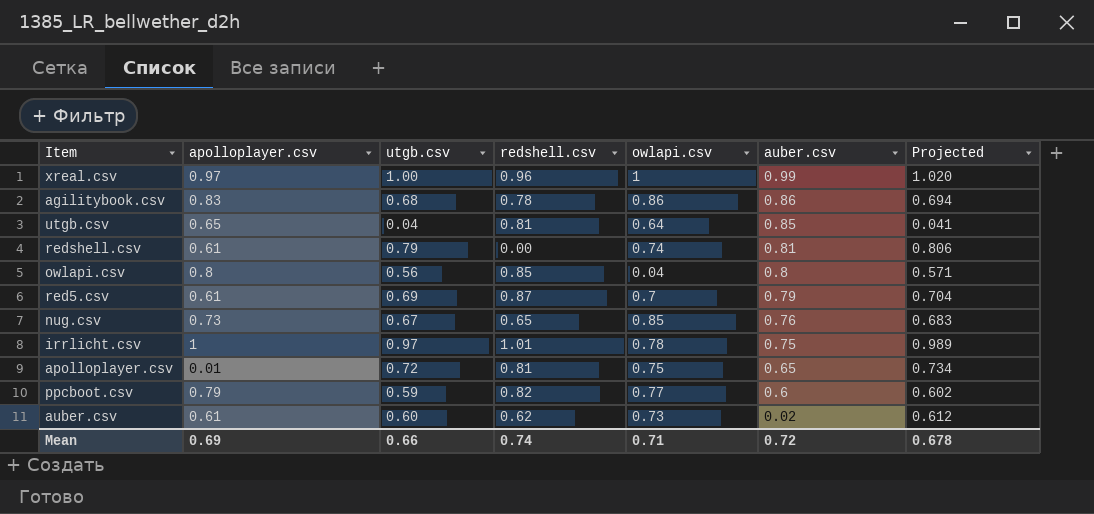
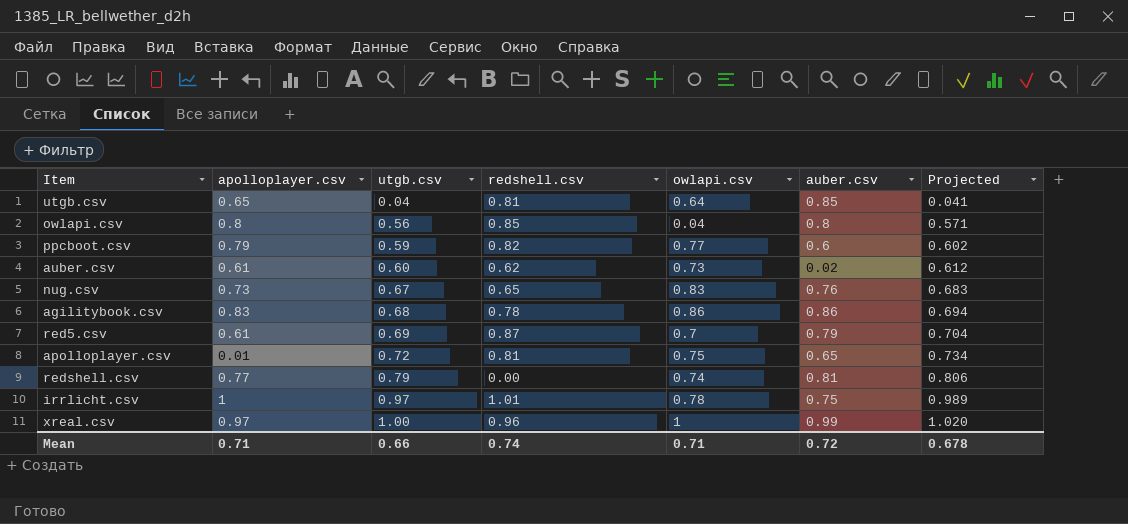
row order: auber.csv descending -> utgb.csv ascending
nug.csv | owlapi.csv: 0.85 -> 0.83
redshell.csv | apolloplayer.csv: 0.61 -> 0.77
Mean | apolloplayer.csv: 0.69 -> 0.71

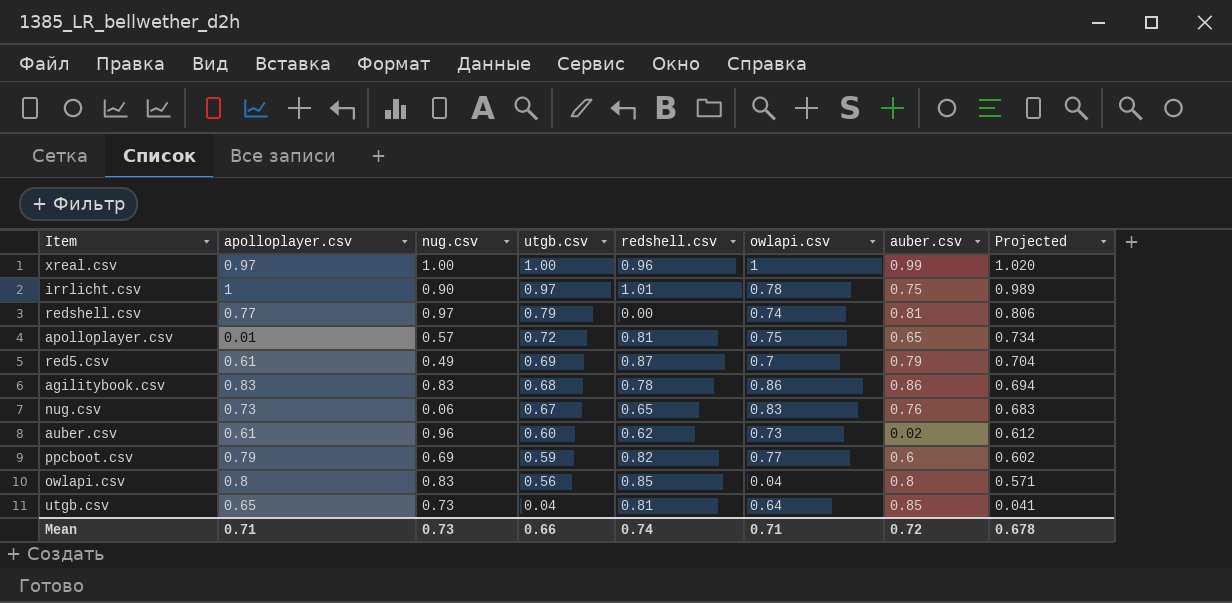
row order: utgb.csv ascending -> utgb.csv descending
column nug.csv | position: none -> 3

